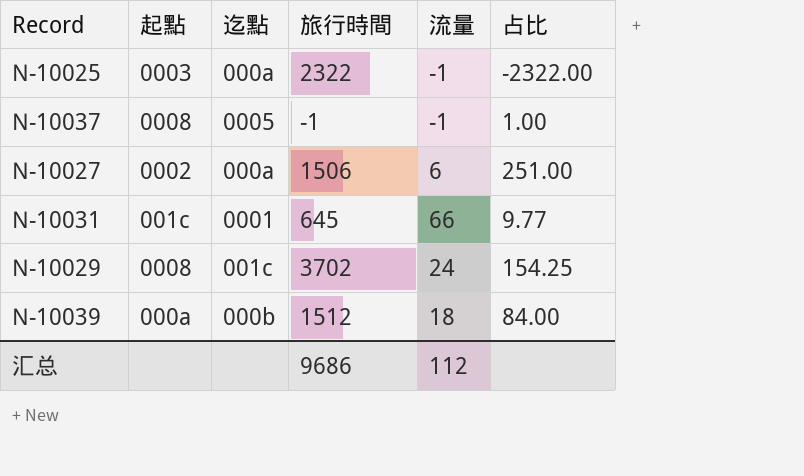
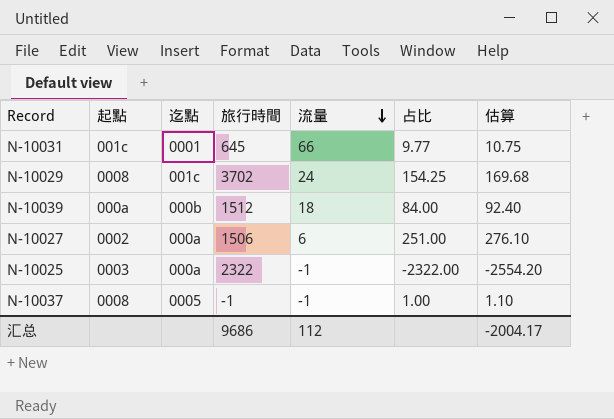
row order: none -> 流量 descending
column 估算 | formula: none -> [占比] * 1.1

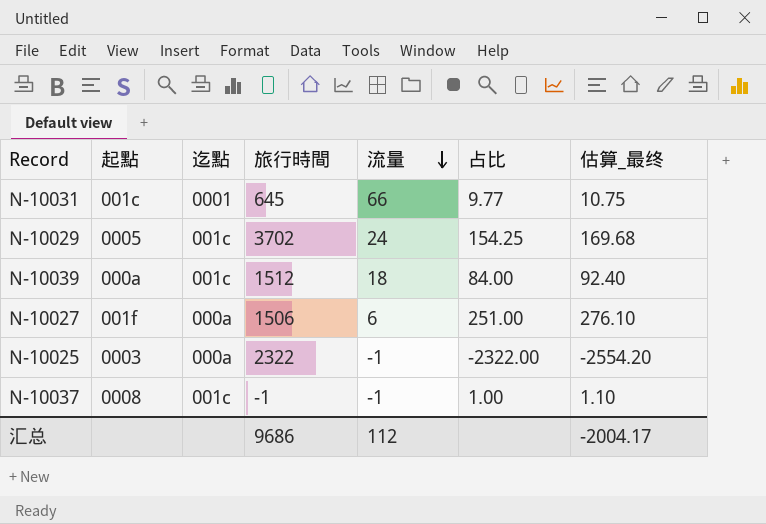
column name: 估算 -> 估算_最终
N-10029 | 起點: 0008 -> 0005
N-10039 | 迄點: 000b -> 001c
N-10027 | 起點: 0002 -> 001f
N-10037 | 迄點: 0005 -> 001c

